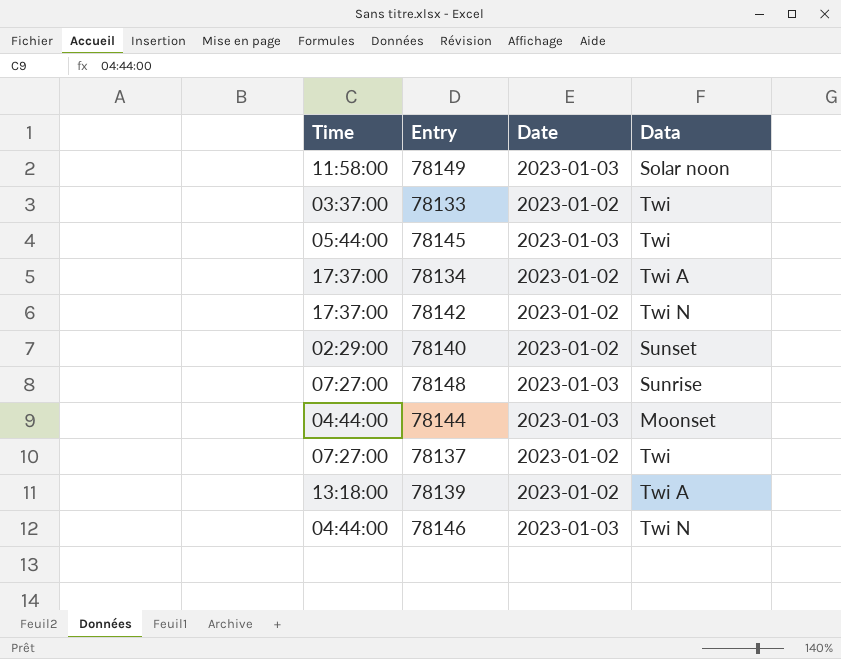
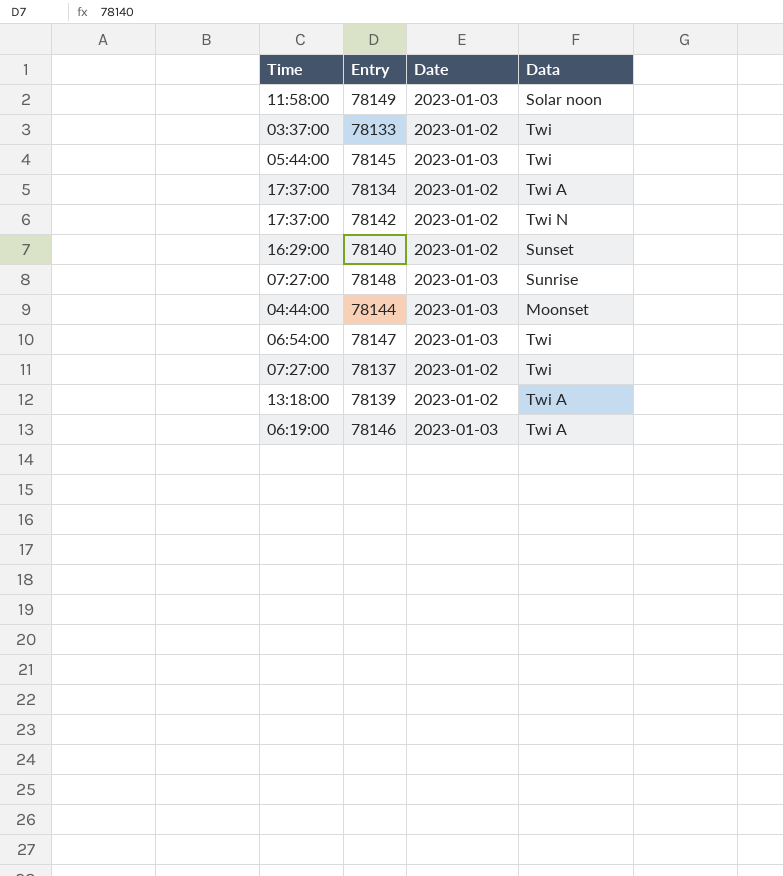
78140 | Time: 02:29:00 -> 16:29:00
row 78147: none -> 06:54:00 | 2023-01-03 | Twi
78146 | Time: 04:44:00 -> 06:19:00
78146 | Data: Twi N -> Twi A

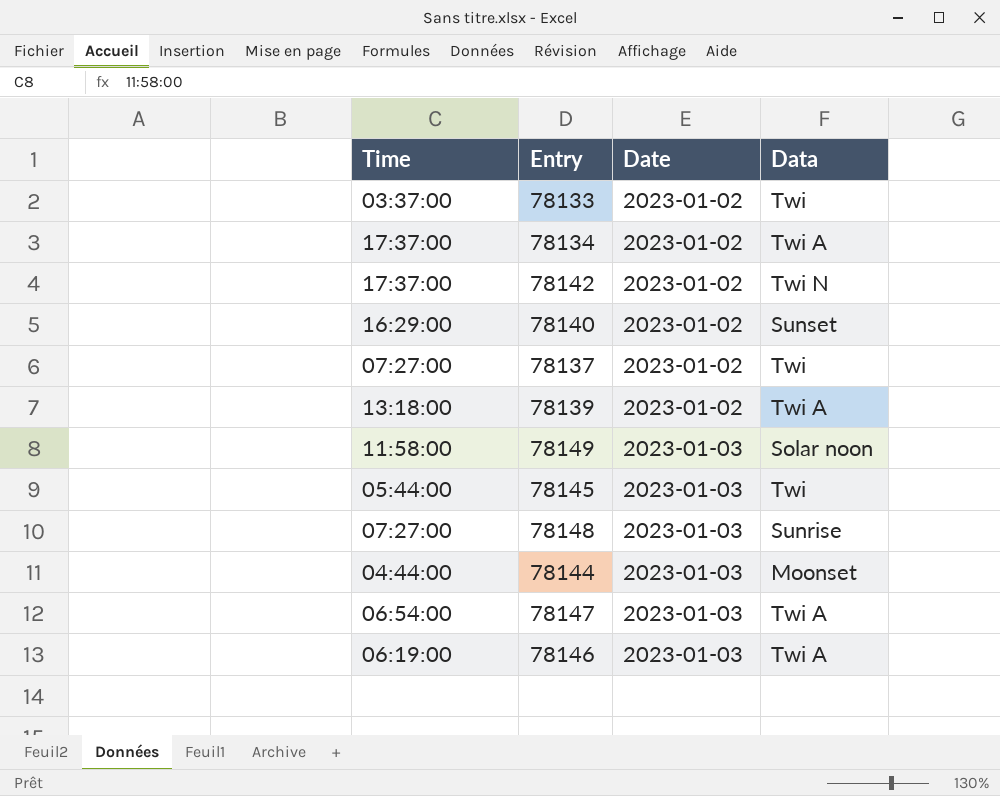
row order: none -> Date ascending
78147 | Data: Twi -> Twi A

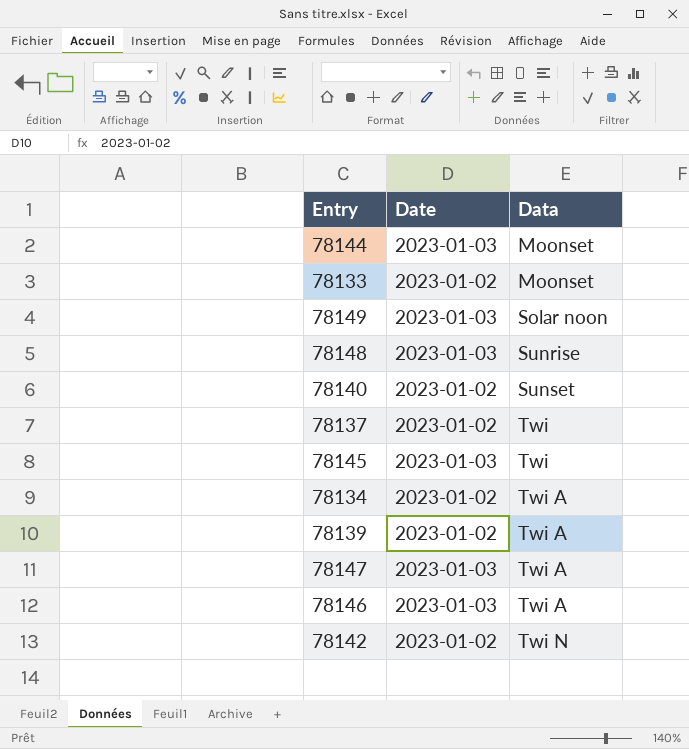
row order: Date ascending -> Data ascending
column Time | position: 1 -> none
78133 | Data: Twi -> Moonset

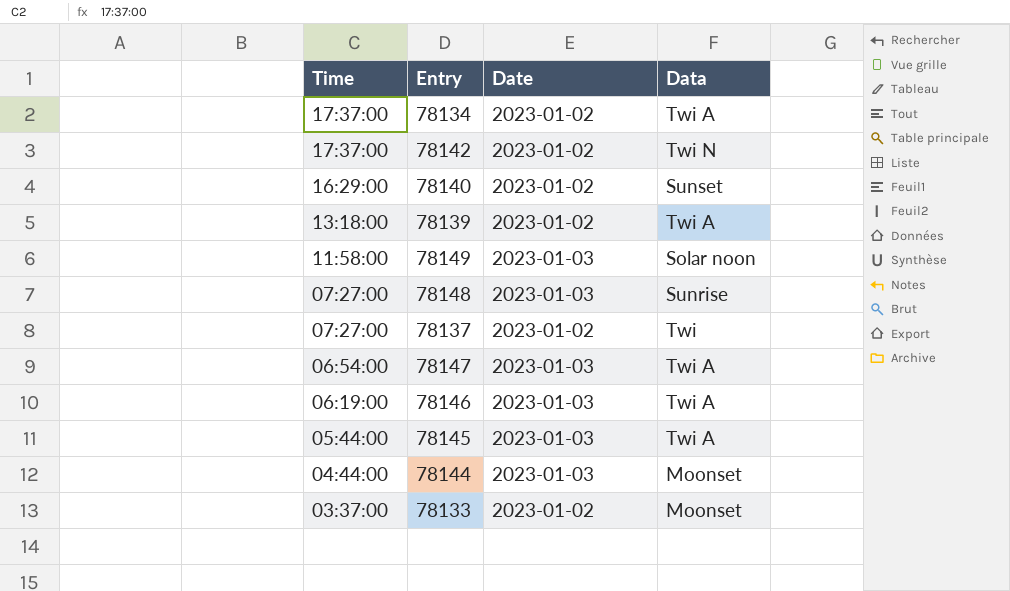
row order: Data ascending -> Time descending
column Time | position: none -> 1
78145 | Data: Twi -> Twi A

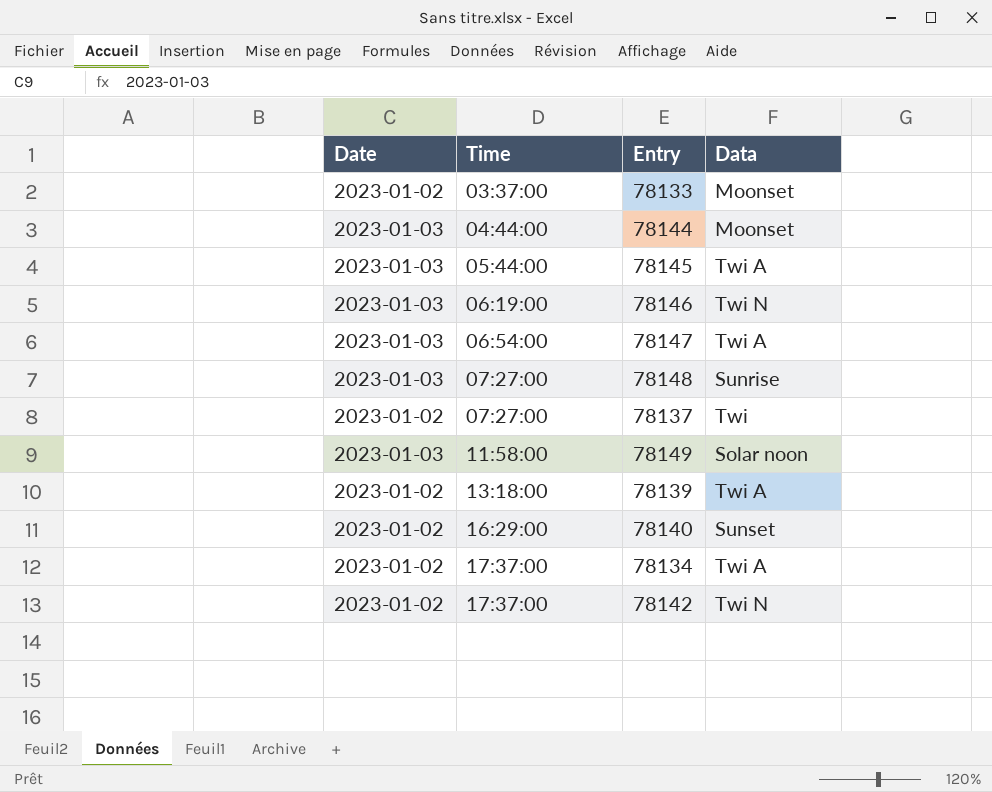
row order: Time descending -> Time ascending
column Date | position: 3 -> 1
78146 | Data: Twi A -> Twi N

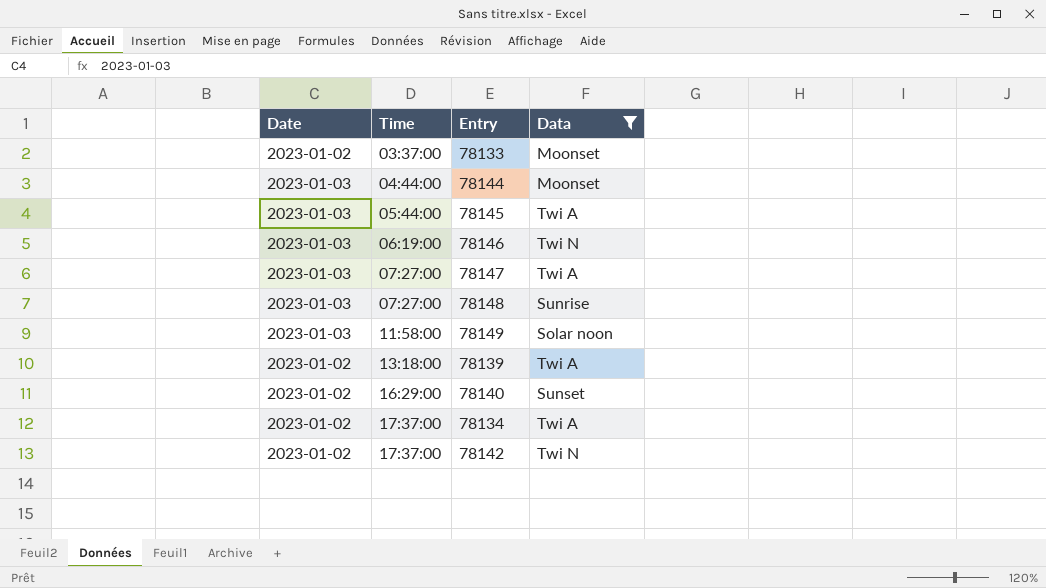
filter: none -> Data != Twi
78147 | Time: 06:54:00 -> 07:27:00

